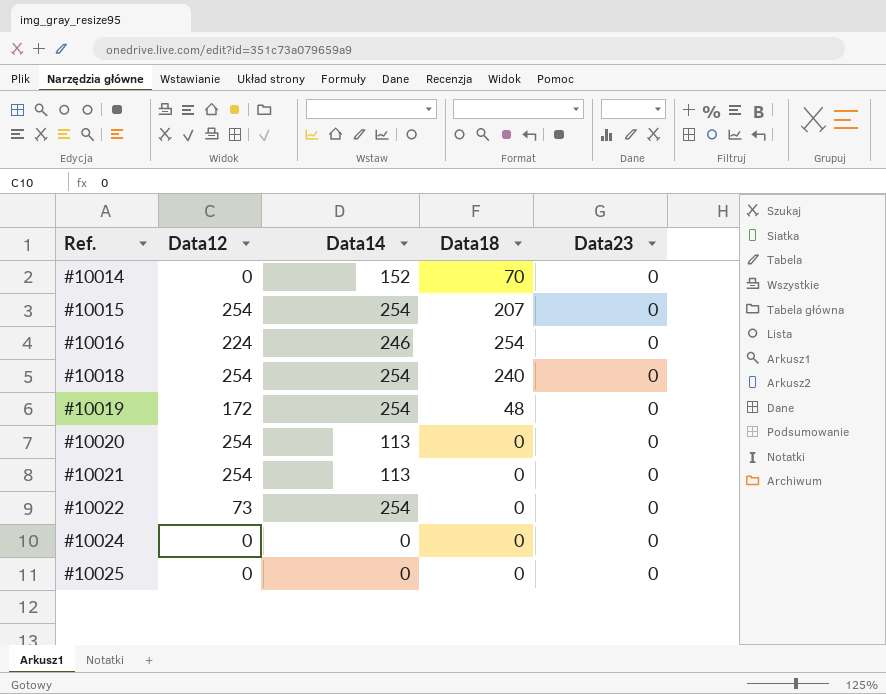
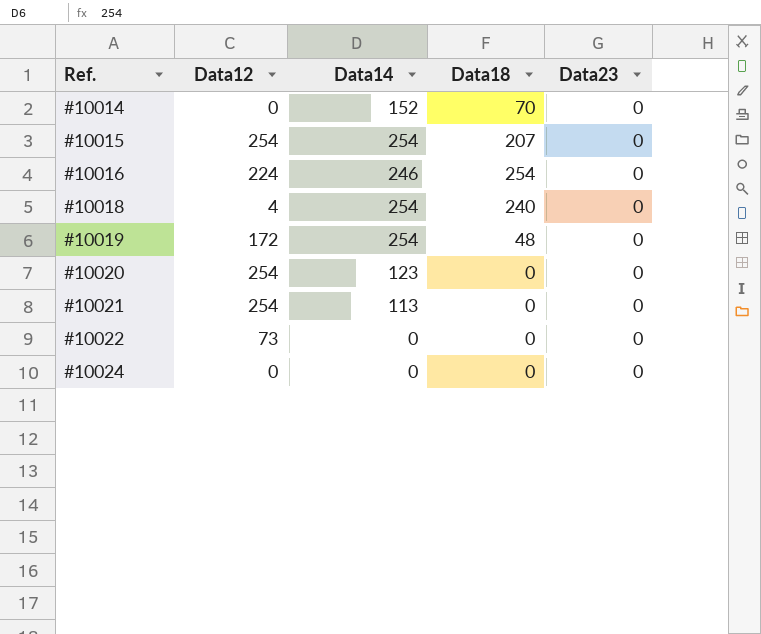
row #10025: 0 | 0 | 0 | 0 -> none
#10018 | Data12: 254 -> 4
#10020 | Data14: 113 -> 123
#10022 | Data14: 254 -> 0

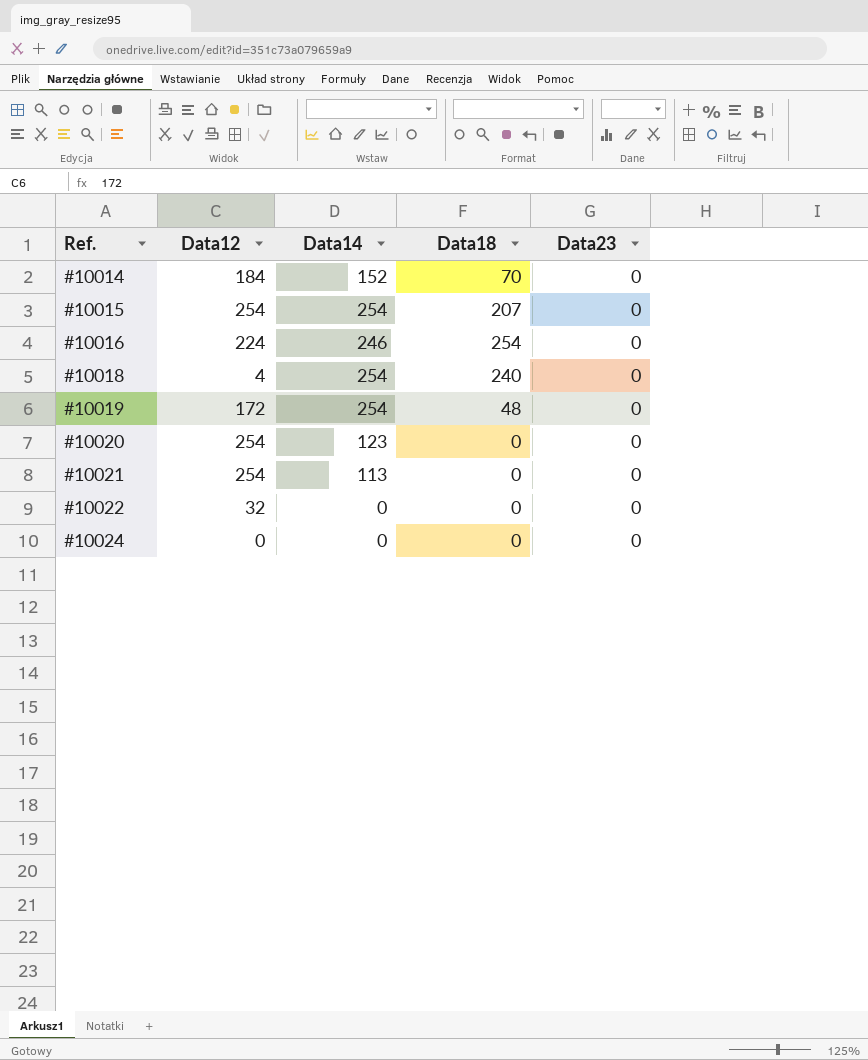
#10014 | Data12: 0 -> 184
#10022 | Data12: 73 -> 32

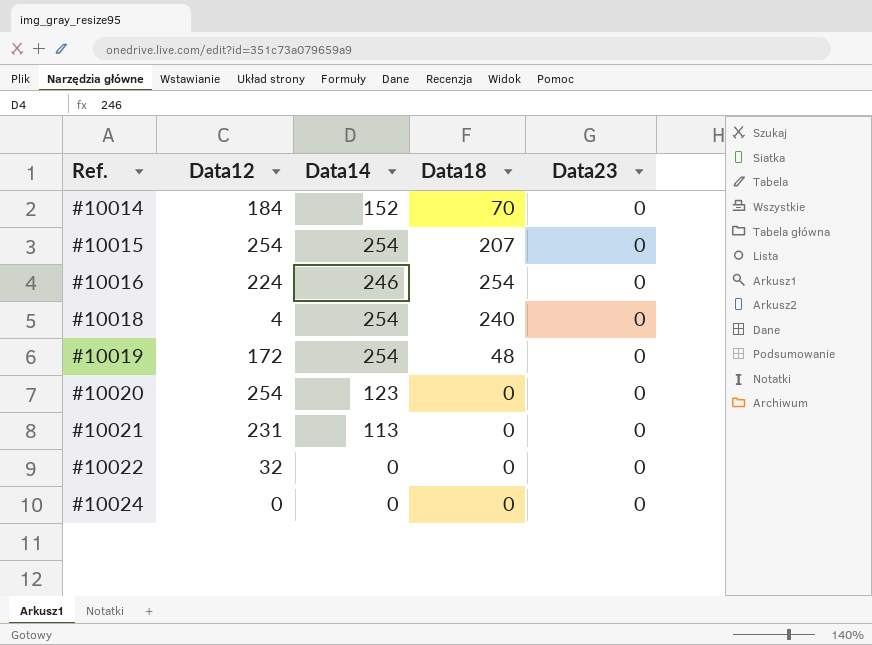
#10021 | Data12: 254 -> 231

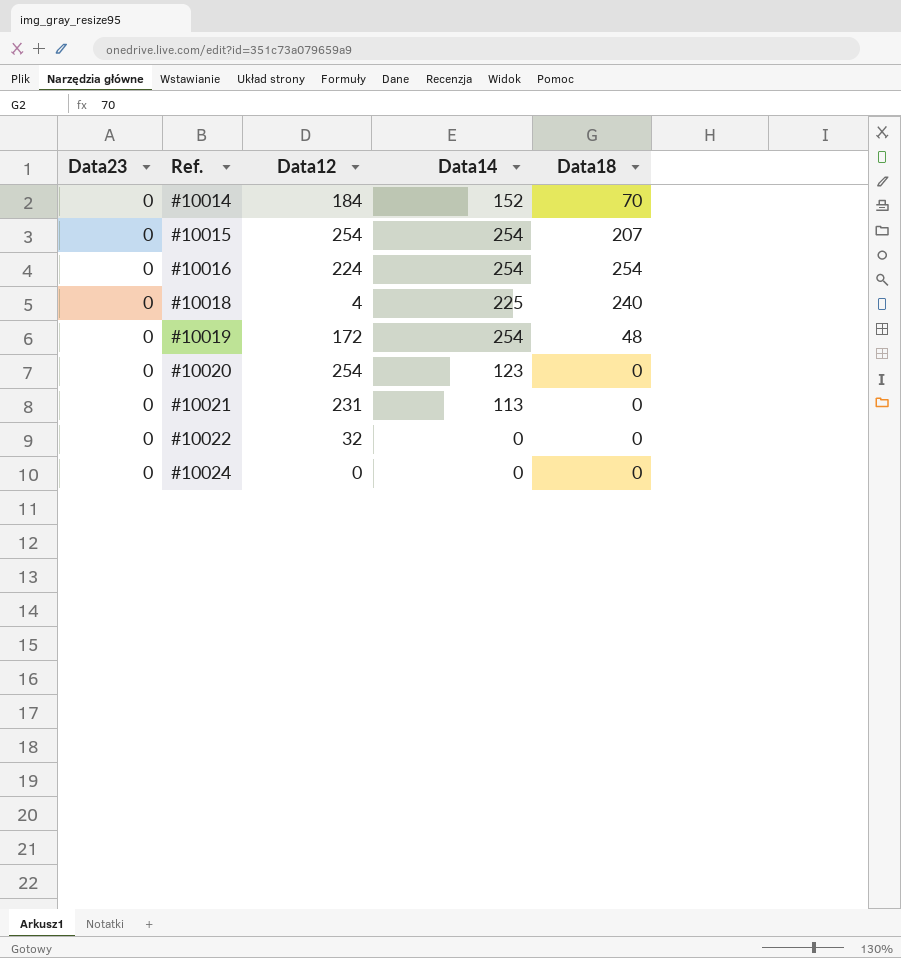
column Data23 | position: 5 -> 1
#10016 | Data14: 246 -> 254
#10018 | Data14: 254 -> 225

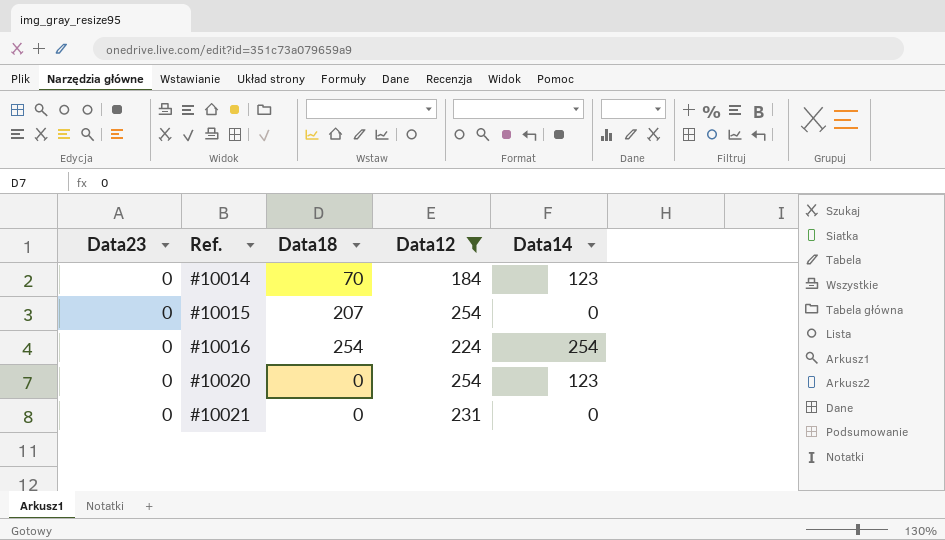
filter: none -> Data12 >= 184
column Data18 | position: 5 -> 3
#10014 | Data14: 152 -> 123
#10015 | Data14: 254 -> 0
#10021 | Data14: 113 -> 0

